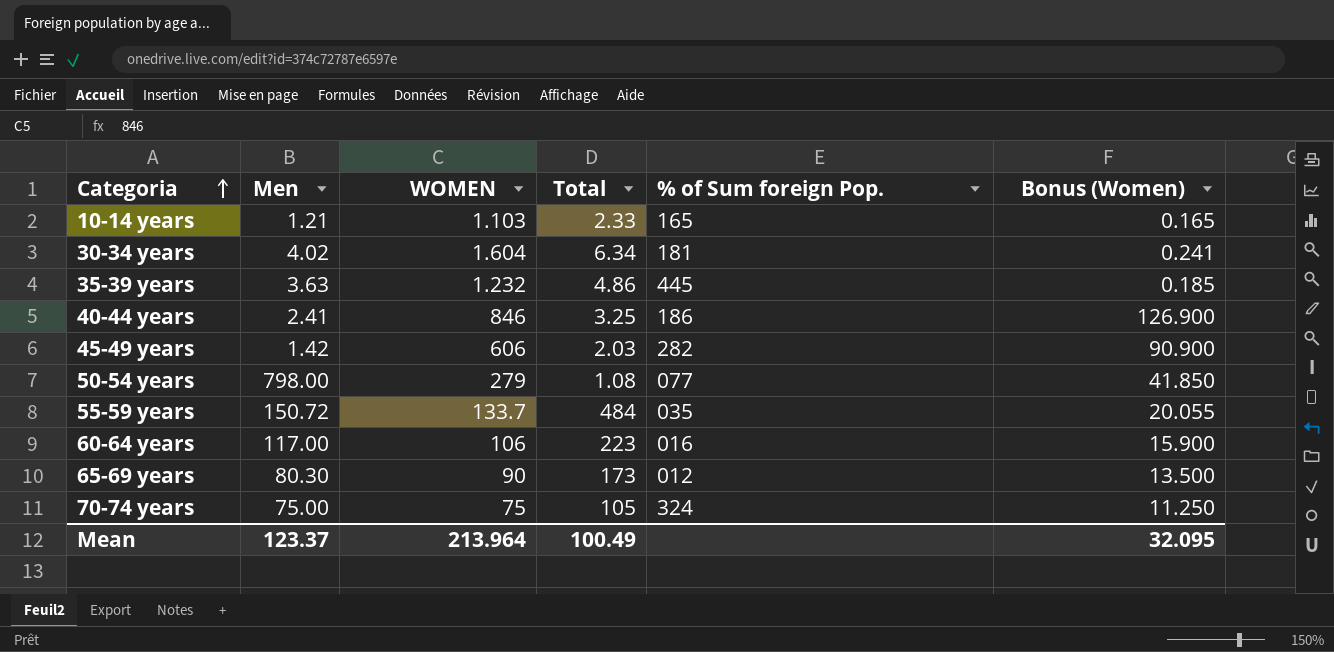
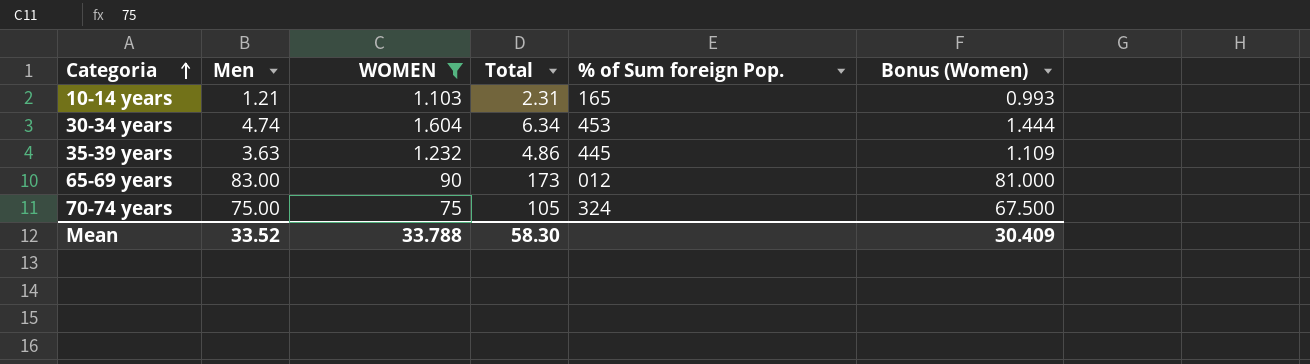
filter: none -> WOMEN <= 90
column Bonus (Women) | formula: [WOMEN] * 0.15 -> [WOMEN] * 0.9
10-14 years | Total: 2.33 -> 2.31
30-34 years | Men: 4.02 -> 4.74
30-34 years | % of Sum foreign Pop.: 181 -> 453
65-69 years | Men: 80.30 -> 83.00
Mean | Men: 123.37 -> 33.52
Mean | WOMEN: 213.964 -> 33.788
Mean | Total: 100.49 -> 58.30
Mean | Bonus (Women): 32.095 -> 30.409

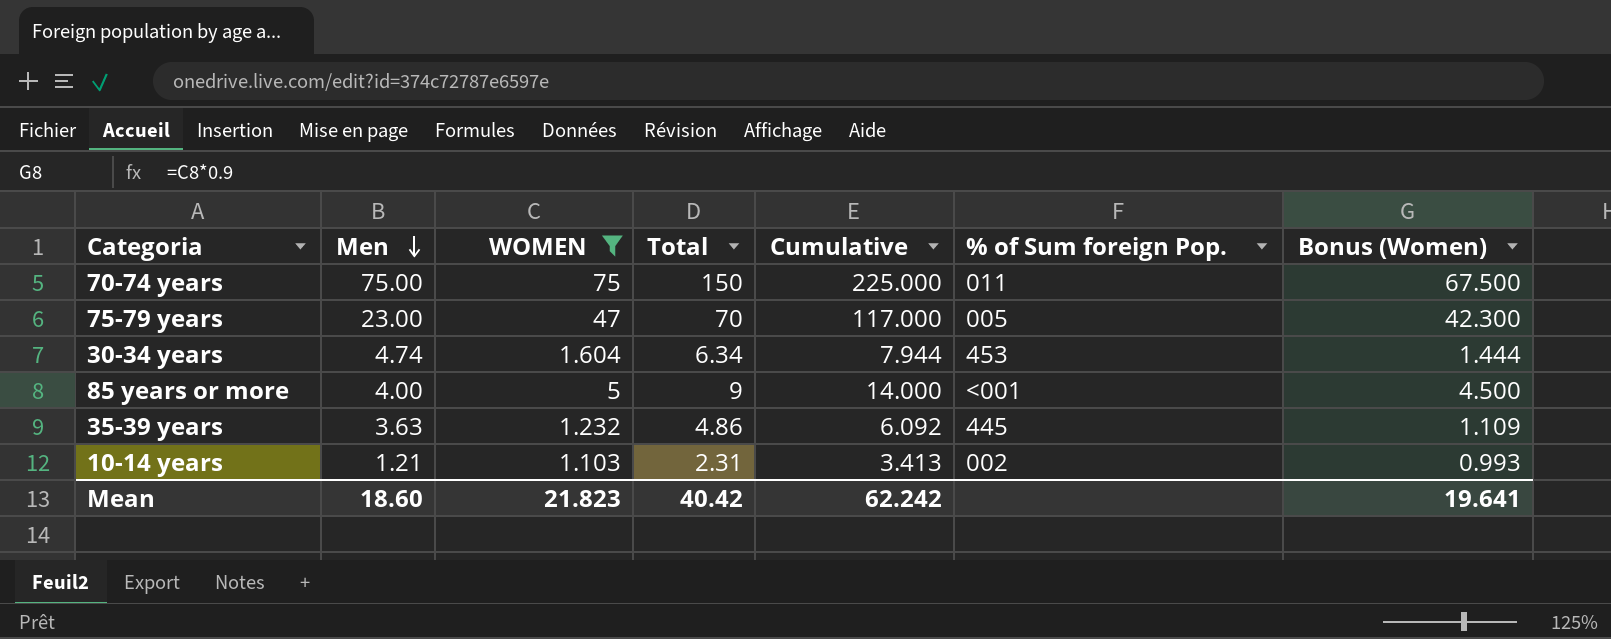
row order: Categoria ascending -> Men descending
column Cumulative | formula: none -> [WOMEN] + [Total]
row 65-69 years: 83.00 | 90 | 173 | 012 | 81.000 -> none
70-74 years | Total: 105 -> 150
70-74 years | % of Sum foreign Pop.: 324 -> 011
row 75-79 years: none -> 23.00 | 47 | 70 | 117.000 | 005 | 42.300
row 85 years or more: none -> 4.00 | 5 | 9 | 14.000 | <001 | 4.500
10-14 years | % of Sum foreign Pop.: 165 -> 002
Mean | Men: 33.52 -> 18.60
Mean | WOMEN: 33.788 -> 21.823
Mean | Total: 58.30 -> 40.42
Mean | Bonus (Women): 30.409 -> 19.641

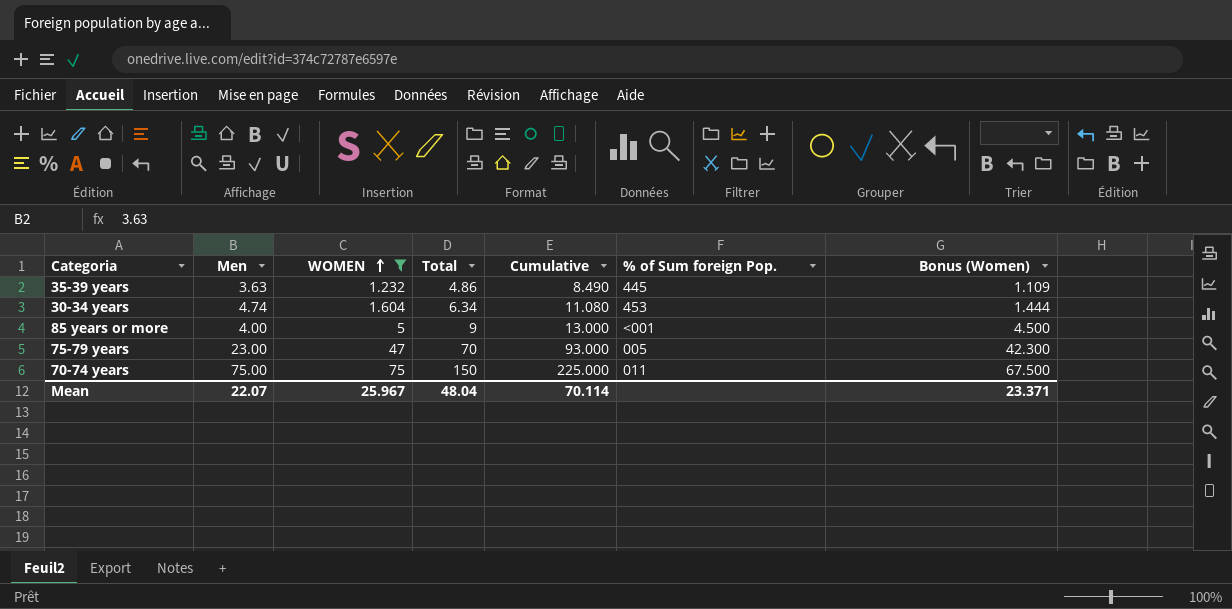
row order: Men descending -> WOMEN ascending
column Cumulative | formula: [WOMEN] + [Total] -> [Men] + [Total]
row 10-14 years: 1.21 | 1.103 | 2.31 | 3.413 | 002 | 0.993 -> none
Mean | Men: 18.60 -> 22.07
Mean | WOMEN: 21.823 -> 25.967
Mean | Total: 40.42 -> 48.04
Mean | Cumulative: 62.242 -> 70.114
Mean | Bonus (Women): 19.641 -> 23.371

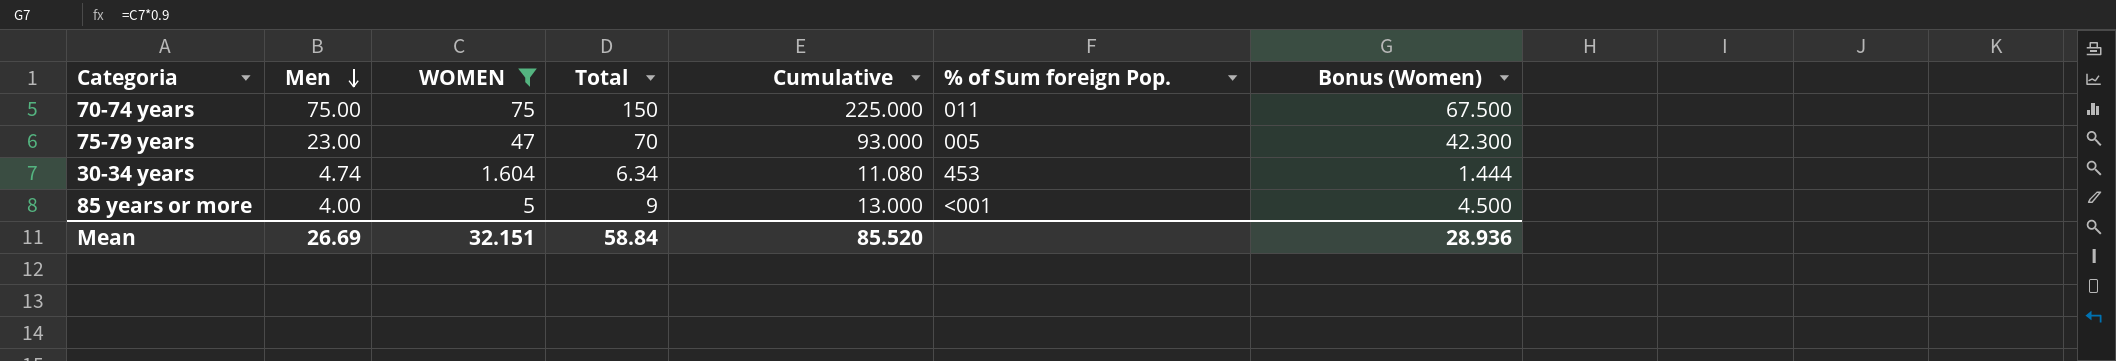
row order: WOMEN ascending -> Men descending
row 35-39 years: 3.63 | 1.232 | 4.86 | 8.490 | 445 | 1.109 -> none
Mean | Men: 22.07 -> 26.69
Mean | WOMEN: 25.967 -> 32.151
Mean | Total: 48.04 -> 58.84
Mean | Cumulative: 70.114 -> 85.520
Mean | Bonus (Women): 23.371 -> 28.936

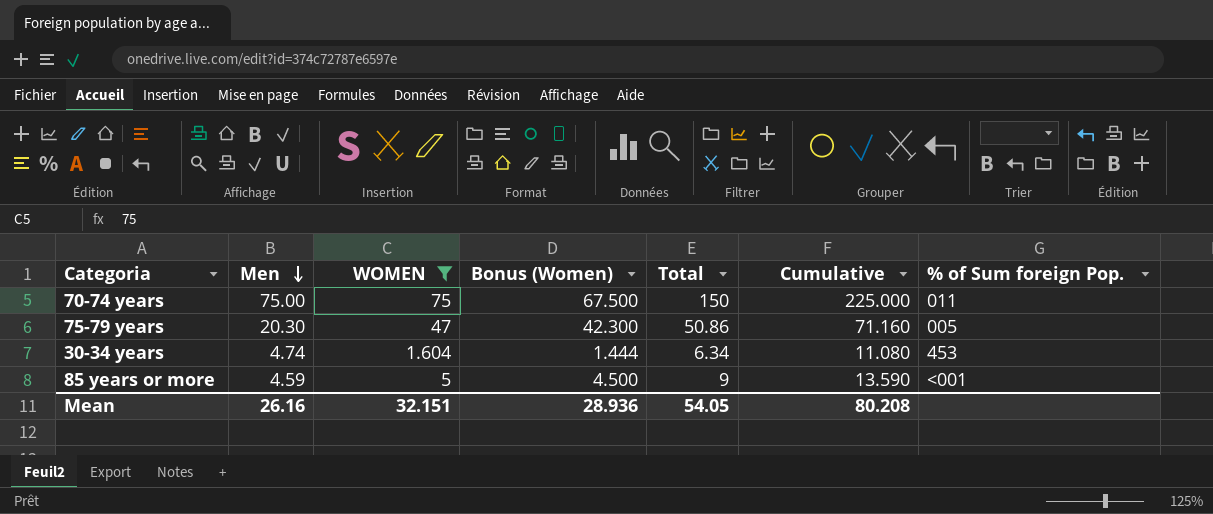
column Bonus (Women) | position: 7 -> 4
75-79 years | Men: 23.00 -> 20.30
75-79 years | Total: 70 -> 50.86
75-79 years | Cumulative: 93.000 -> 71.160
85 years or more | Men: 4.00 -> 4.59
85 years or more | Cumulative: 13.000 -> 13.590
Mean | Men: 26.69 -> 26.16
Mean | Total: 58.84 -> 54.05
Mean | Cumulative: 85.520 -> 80.208

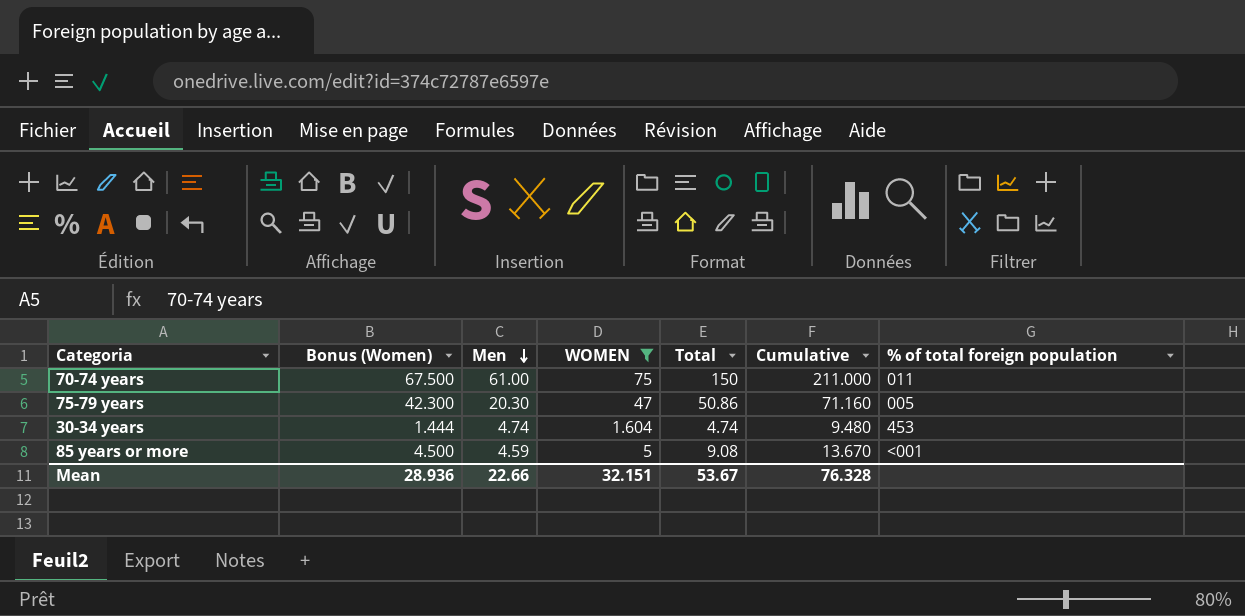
column Bonus (Women) | position: 4 -> 2
column name: % of Sum foreign Pop. -> % of total foreign population
70-74 years | Men: 75.00 -> 61.00
70-74 years | Cumulative: 225.000 -> 211.000
30-34 years | Total: 6.34 -> 4.74
30-34 years | Cumulative: 11.080 -> 9.480
85 years or more | Total: 9 -> 9.08
85 years or more | Cumulative: 13.590 -> 13.670
Mean | Men: 26.16 -> 22.66
Mean | Total: 54.05 -> 53.67
Mean | Cumulative: 80.208 -> 76.328

